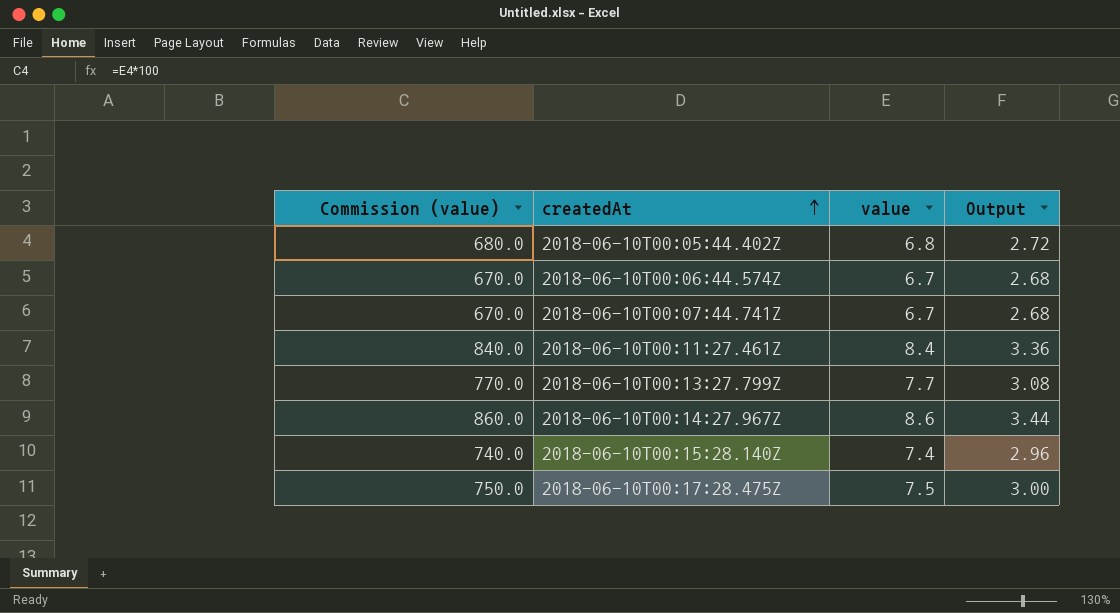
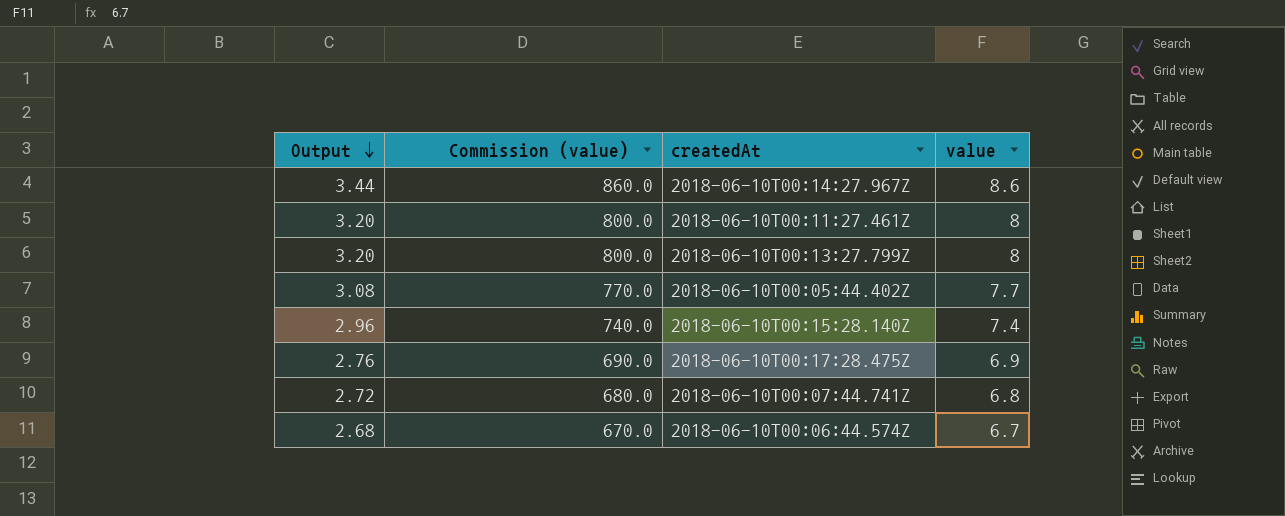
row order: createdAt ascending -> Output descending
column Output | position: 4 -> 1
2018-06-10T00:11:27.461Z | Output: 3.36 -> 3.20
2018-06-10T00:11:27.461Z | Commission (value): 840.0 -> 800.0
2018-06-10T00:11:27.461Z | value: 8.4 -> 8
2018-06-10T00:13:27.799Z | Output: 3.08 -> 3.20
2018-06-10T00:13:27.799Z | Commission (value): 770.0 -> 800.0
2018-06-10T00:13:27.799Z | value: 7.7 -> 8
2018-06-10T00:05:44.402Z | Output: 2.72 -> 3.08
2018-06-10T00:05:44.402Z | Commission (value): 680.0 -> 770.0
2018-06-10T00:05:44.402Z | value: 6.8 -> 7.7
2018-06-10T00:17:28.475Z | Output: 3.00 -> 2.76
2018-06-10T00:17:28.475Z | Commission (value): 750.0 -> 690.0
2018-06-10T00:17:28.475Z | value: 7.5 -> 6.9
2018-06-10T00:07:44.741Z | Output: 2.68 -> 2.72
2018-06-10T00:07:44.741Z | Commission (value): 670.0 -> 680.0
2018-06-10T00:07:44.741Z | value: 6.7 -> 6.8

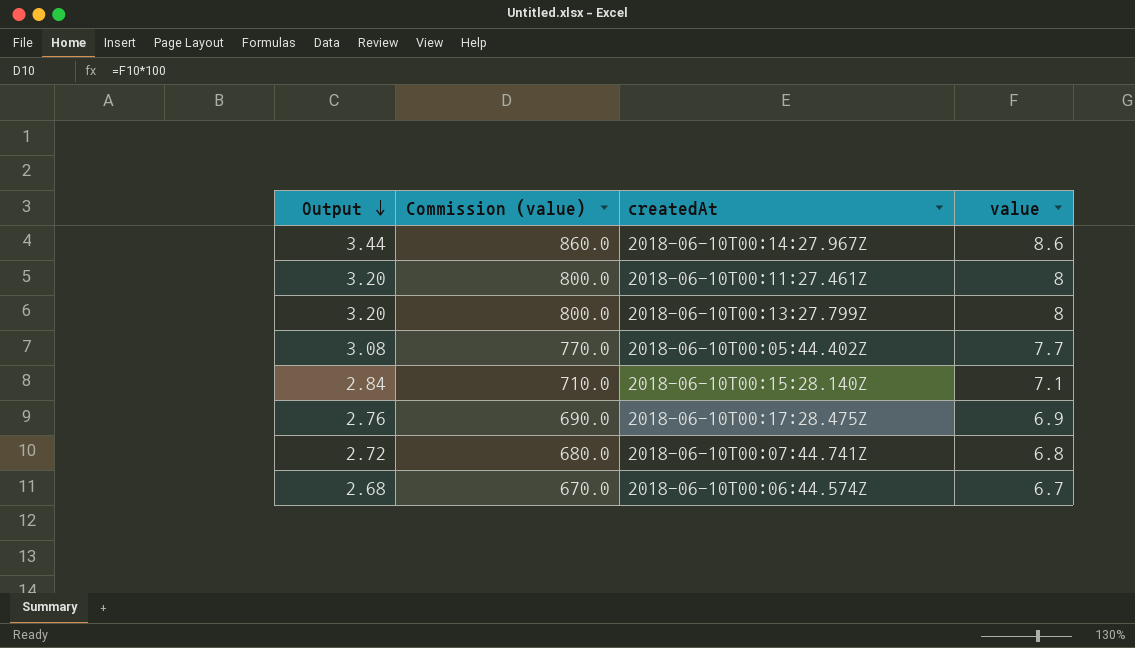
2018-06-10T00:15:28.140Z | Output: 2.96 -> 2.84
2018-06-10T00:15:28.140Z | Commission (value): 740.0 -> 710.0
2018-06-10T00:15:28.140Z | value: 7.4 -> 7.1

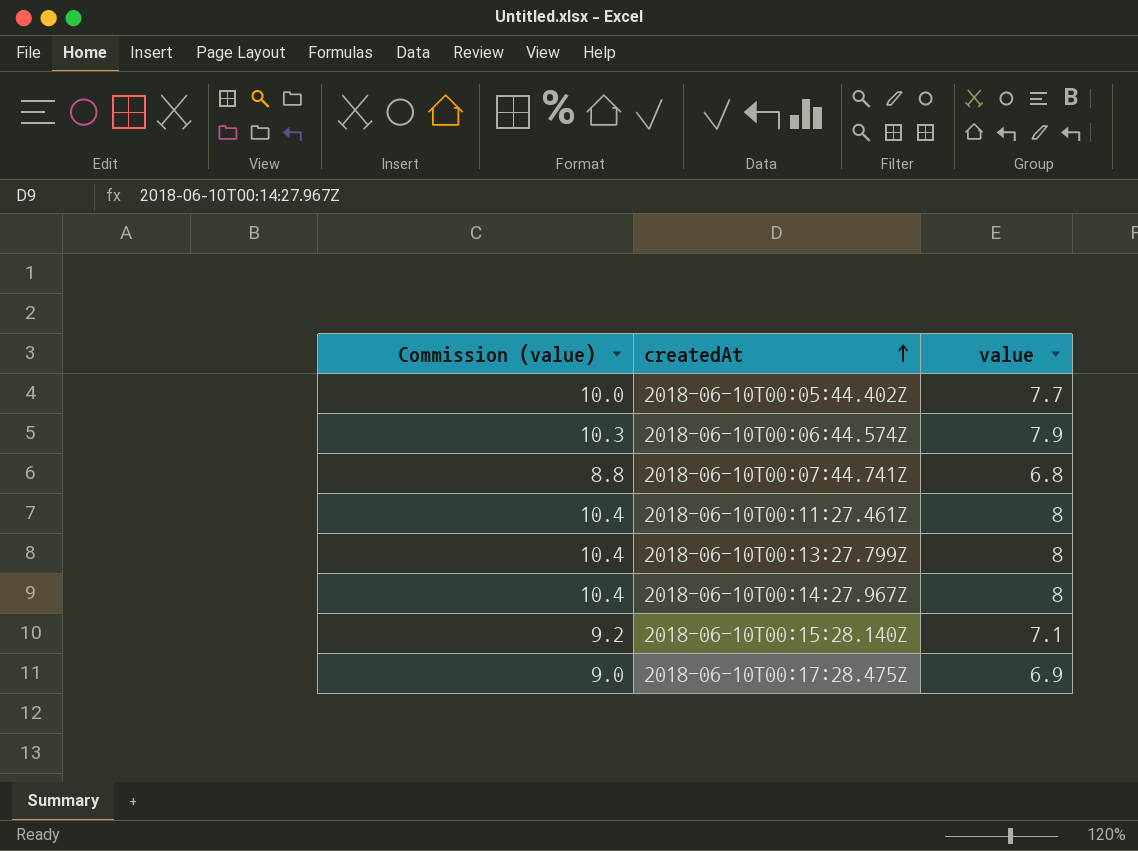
row order: Output descending -> createdAt ascending
column Output | formula: [value] * 0.4 -> none
column Commission (value) | formula: [value] * 100 -> [value] * 1.3
2018-06-10T00:06:44.574Z | value: 6.7 -> 7.9
2018-06-10T00:14:27.967Z | value: 8.6 -> 8

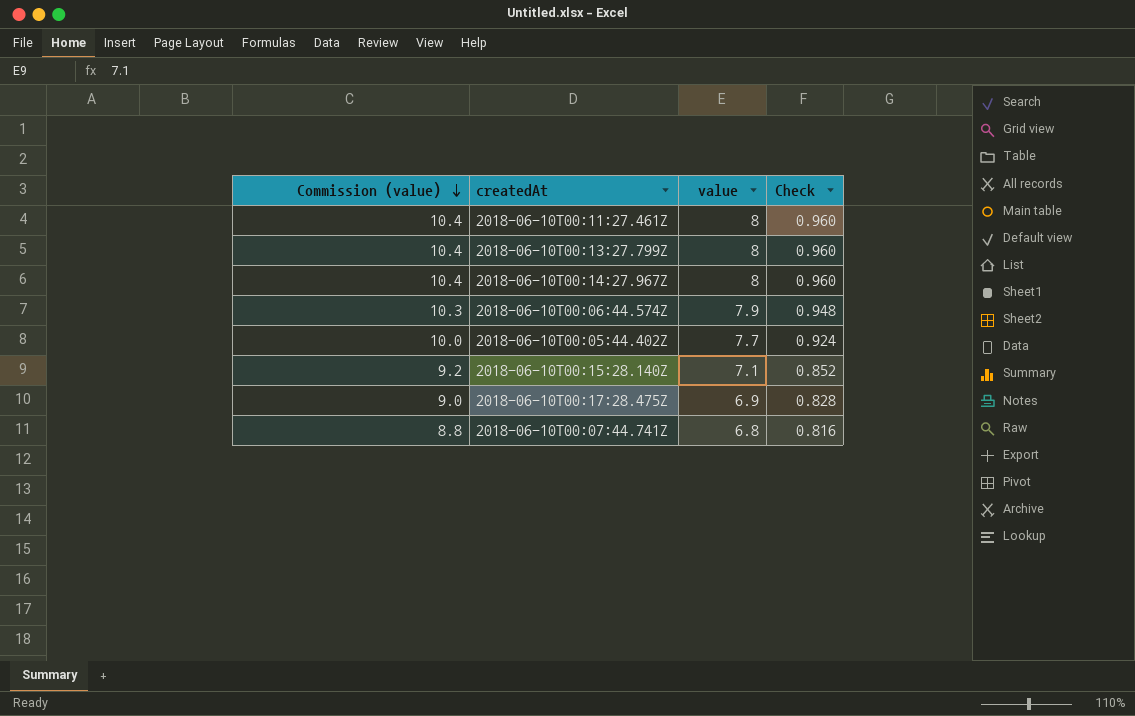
row order: createdAt ascending -> Commission (value) descending
column Check | formula: none -> [value] * 0.12

